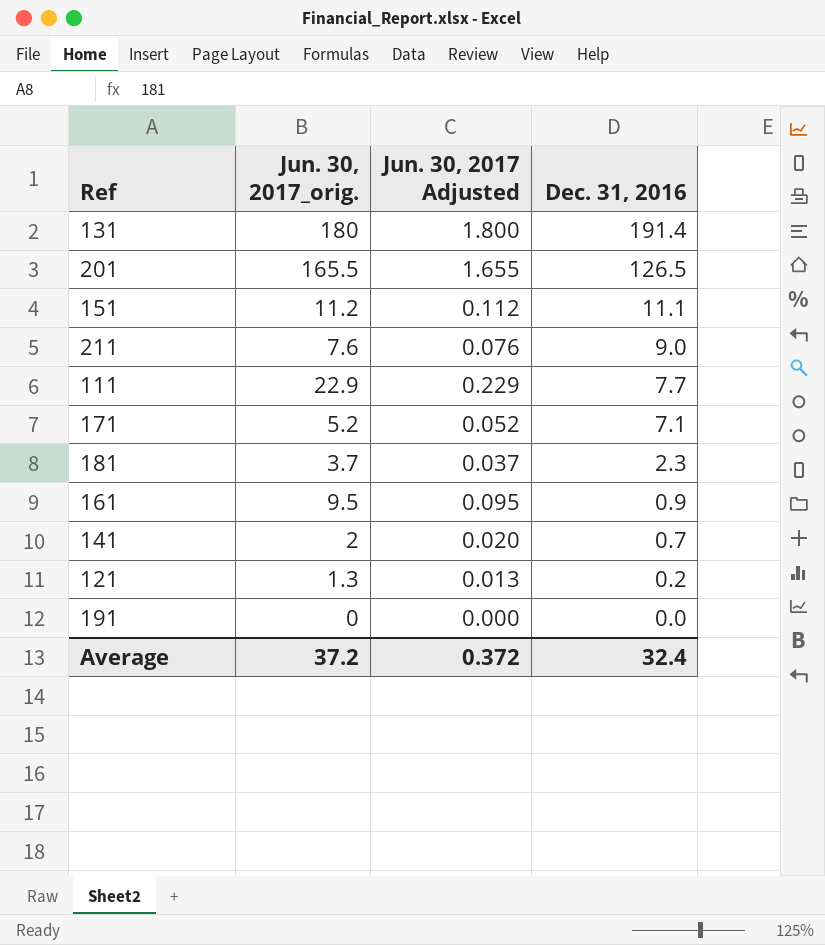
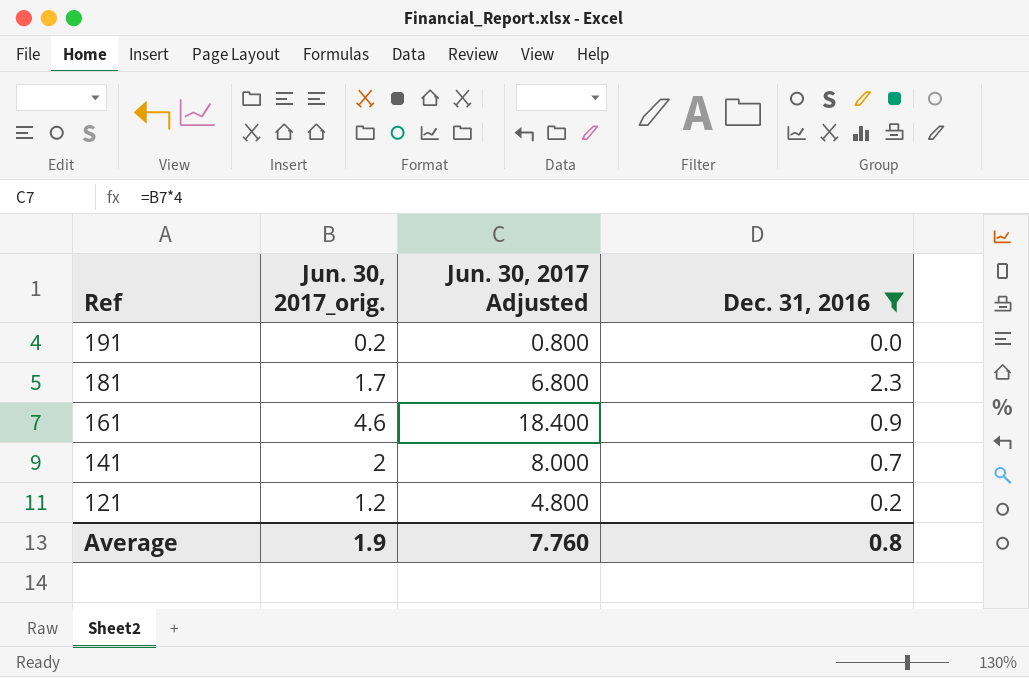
filter: none -> Dec. 31, 2016 <= 2.3
row order: Dec. 31, 2016 descending -> Ref descending
column Jun. 30, 2017 Adjusted | formula: [Jun. 30, 2017_orig.] * 0.01 -> [Jun. 30, 2017_orig.] * 4
191 | Jun. 30, 2017_orig.: 0 -> 0.2
181 | Jun. 30, 2017_orig.: 3.7 -> 1.7
161 | Jun. 30, 2017_orig.: 9.5 -> 4.6
121 | Jun. 30, 2017_orig.: 1.3 -> 1.2
Average | Jun. 30, 2017_orig.: 37.2 -> 1.9
Average | Jun. 30, 2017 Adjusted: 0.372 -> 7.760
Average | Dec. 31, 2016: 32.4 -> 0.8

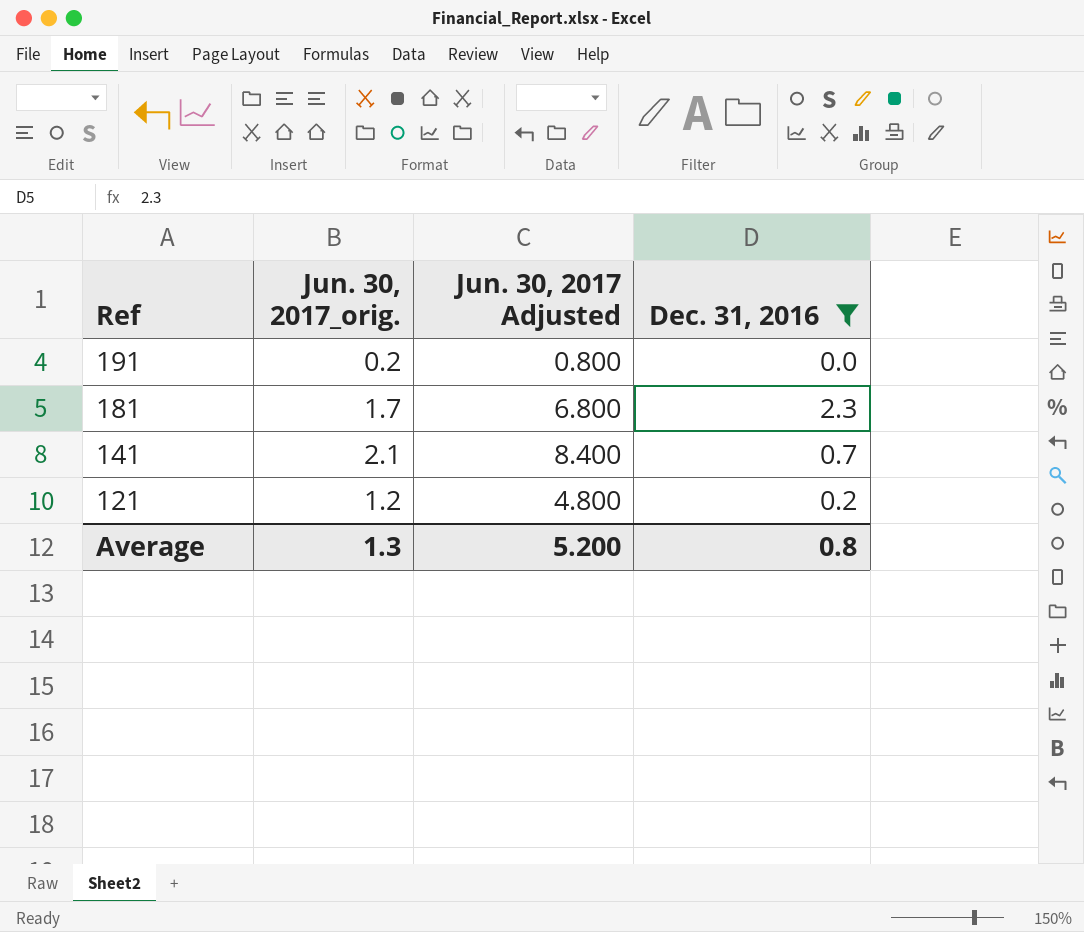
row 161: 4.6 | 18.400 | 0.9 -> none
141 | Jun. 30, 2017_orig.: 2 -> 2.1
141 | Jun. 30, 2017 Adjusted: 8.000 -> 8.400
Average | Jun. 30, 2017_orig.: 1.9 -> 1.3
Average | Jun. 30, 2017 Adjusted: 7.760 -> 5.200

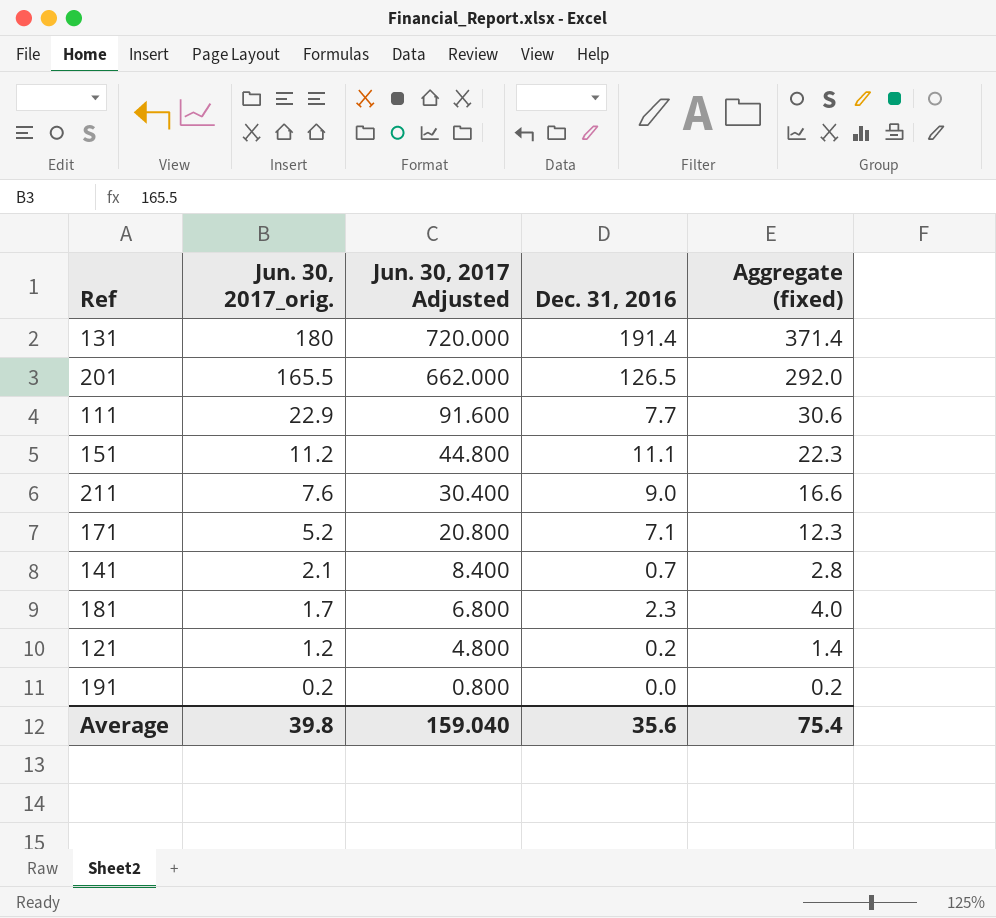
filter: Dec. 31, 2016 <= 2.3 -> none
row order: Ref descending -> Jun. 30, 2017_orig. descending
column Aggregate (fixed) | formula: none -> [Jun. 30, 2017_orig.] + [Dec. 31, 2016]
Average | Jun. 30, 2017_orig.: 1.3 -> 39.8
Average | Jun. 30, 2017 Adjusted: 5.200 -> 159.040
Average | Dec. 31, 2016: 0.8 -> 35.6

